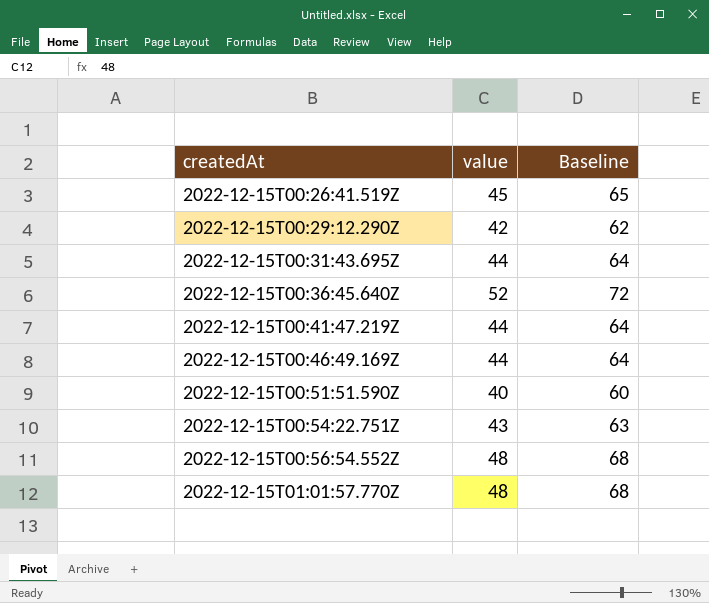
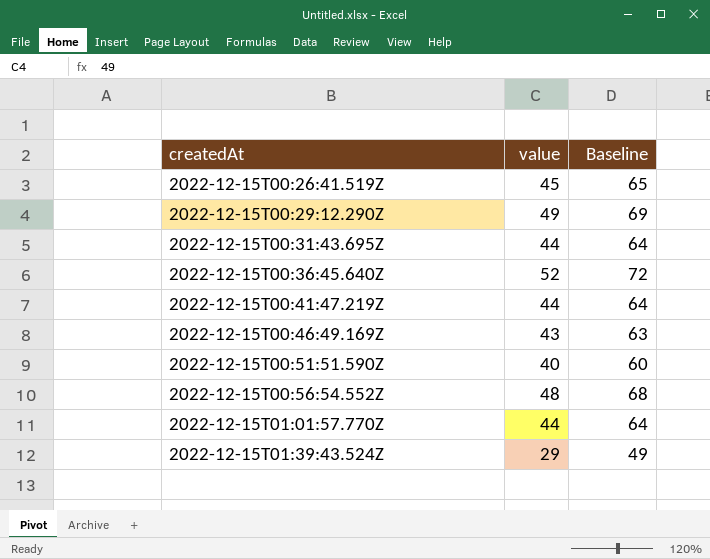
row 2022-12-15T00:54:22.751Z: 43 | 63 -> none
2022-12-15T00:29:12.290Z | value: 42 -> 49
2022-12-15T00:29:12.290Z | Baseline: 62 -> 69
2022-12-15T00:46:49.169Z | value: 44 -> 43
2022-12-15T00:46:49.169Z | Baseline: 64 -> 63
2022-12-15T01:01:57.770Z | value: 48 -> 44
2022-12-15T01:01:57.770Z | Baseline: 68 -> 64
row 2022-12-15T01:39:43.524Z: none -> 29 | 49

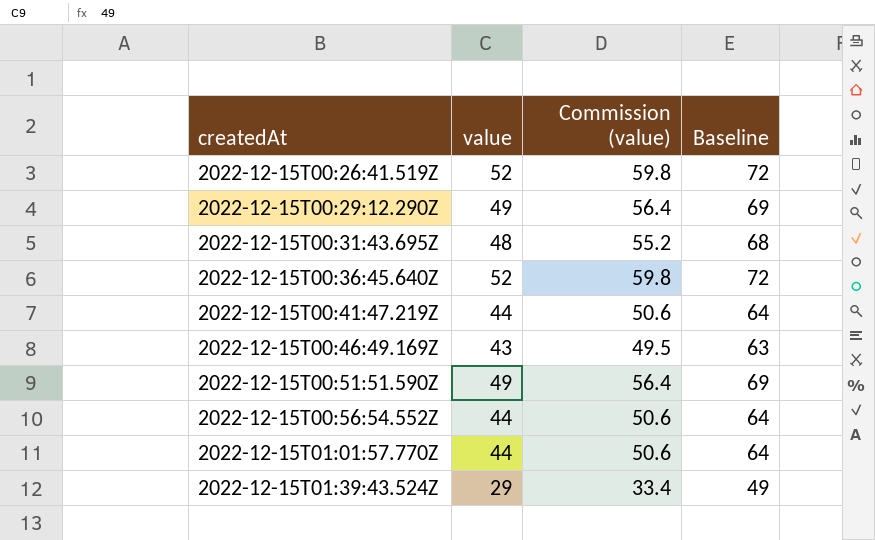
column Commission (value) | formula: none -> [value] * 1.15
2022-12-15T00:26:41.519Z | value: 45 -> 52
2022-12-15T00:26:41.519Z | Baseline: 65 -> 72
2022-12-15T00:31:43.695Z | value: 44 -> 48
2022-12-15T00:31:43.695Z | Baseline: 64 -> 68
2022-12-15T00:51:51.590Z | value: 40 -> 49
2022-12-15T00:51:51.590Z | Baseline: 60 -> 69
2022-12-15T00:56:54.552Z | value: 48 -> 44
2022-12-15T00:56:54.552Z | Baseline: 68 -> 64

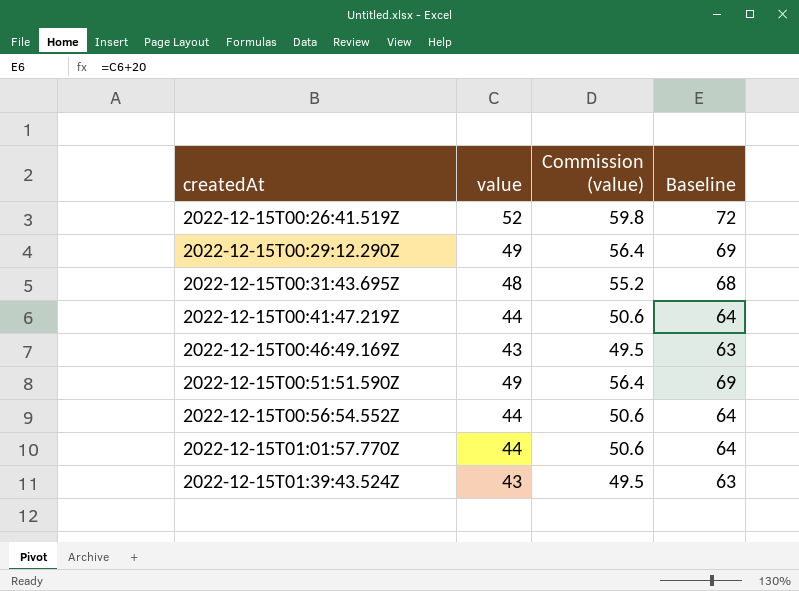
row 2022-12-15T00:36:45.640Z: 52 | 59.8 | 72 -> none
2022-12-15T01:39:43.524Z | value: 29 -> 43
2022-12-15T01:39:43.524Z | Commission (value): 33.4 -> 49.5
2022-12-15T01:39:43.524Z | Baseline: 49 -> 63

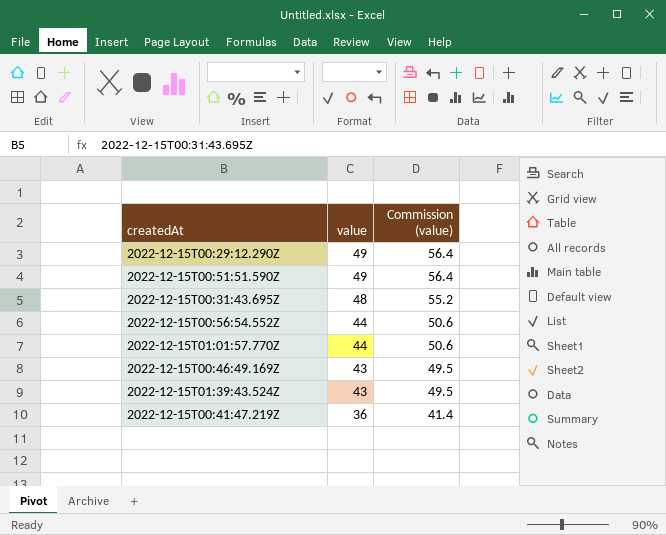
row order: createdAt ascending -> value descending
column Baseline | formula: [value] + 20 -> none
row 2022-12-15T00:26:41.519Z: 52 | 59.8 | 72 -> none
2022-12-15T00:41:47.219Z | value: 44 -> 36
2022-12-15T00:41:47.219Z | Commission (value): 50.6 -> 41.4

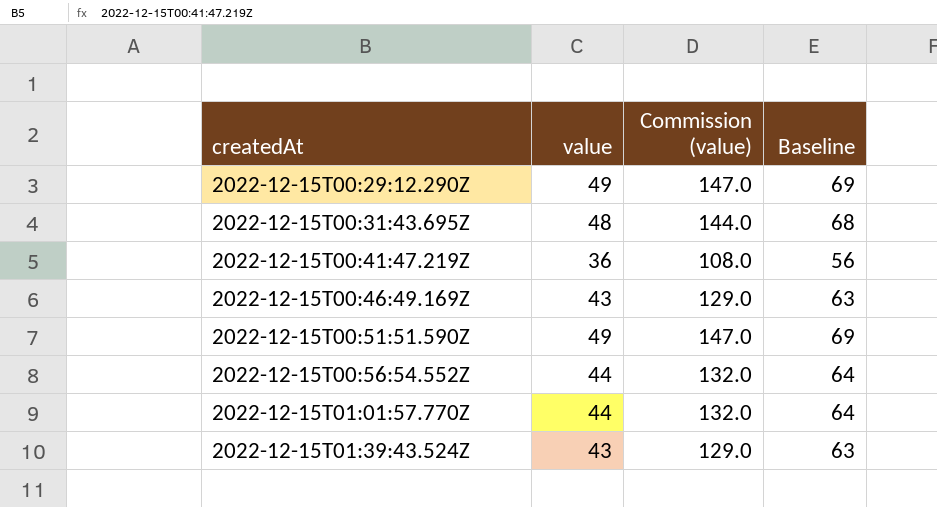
row order: value descending -> createdAt ascending
column Commission (value) | formula: [value] * 1.15 -> [value] * 3
column Baseline | formula: none -> [value] + 20

